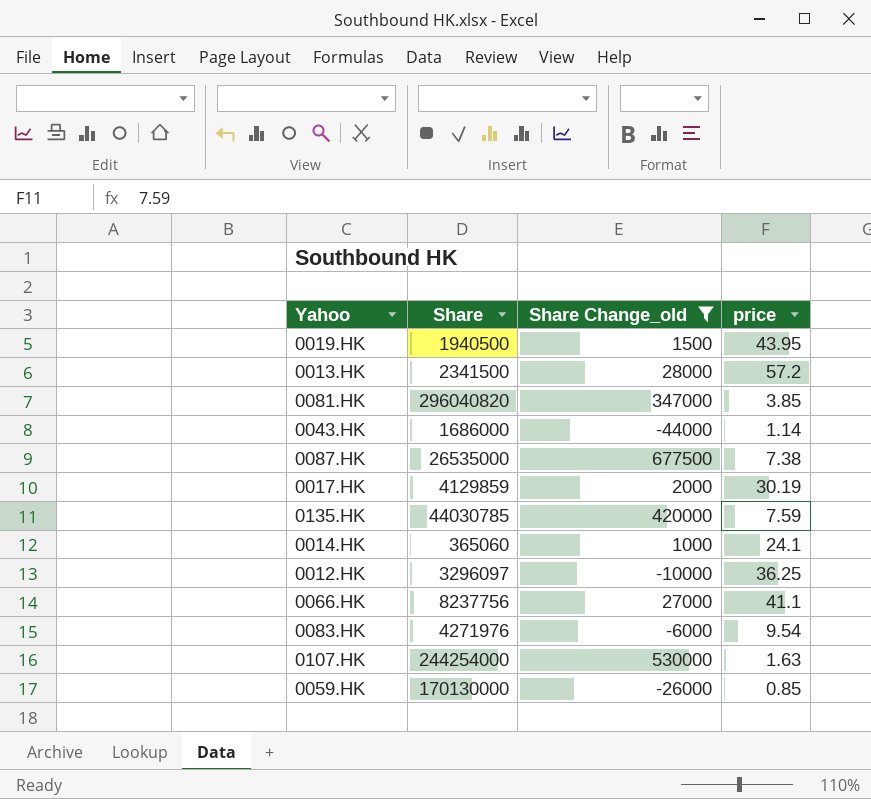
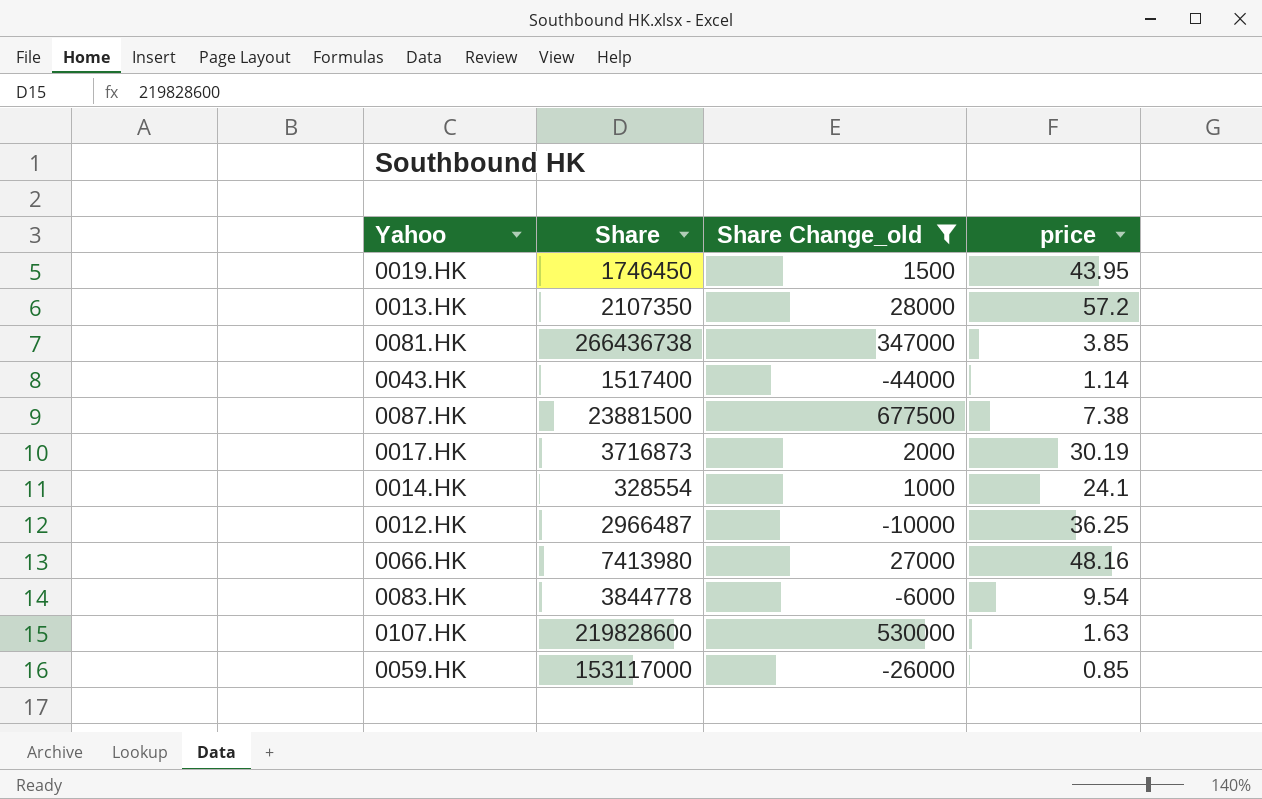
row 0135.HK: 44030785 | 420000 | 7.59 -> none
0019.HK | Share: 1940500 -> 1746450
0013.HK | Share: 2341500 -> 2107350
0081.HK | Share: 296040820 -> 266436738
0043.HK | Share: 1686000 -> 1517400
0087.HK | Share: 26535000 -> 23881500
0017.HK | Share: 4129859 -> 3716873
0014.HK | Share: 365060 -> 328554
0012.HK | Share: 3296097 -> 2966487
0066.HK | Share: 8237756 -> 7413980
0066.HK | price: 41.1 -> 48.16
0083.HK | Share: 4271976 -> 3844778
0107.HK | Share: 244254000 -> 219828600
0059.HK | Share: 170130000 -> 153117000

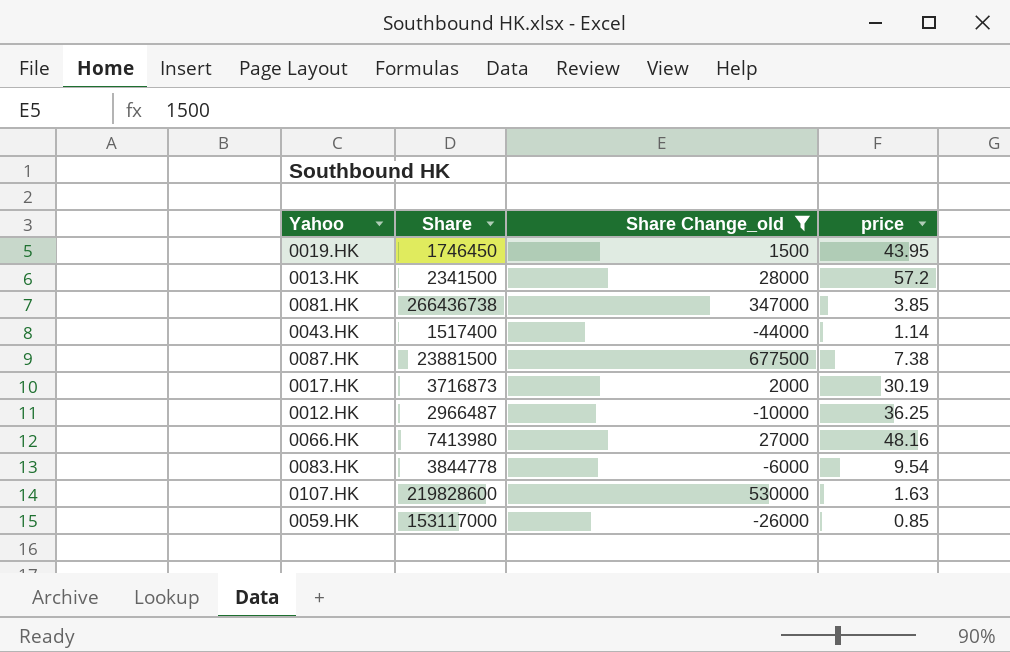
row 0014.HK: 328554 | 1000 | 24.1 -> none
0013.HK | Share: 2107350 -> 2341500

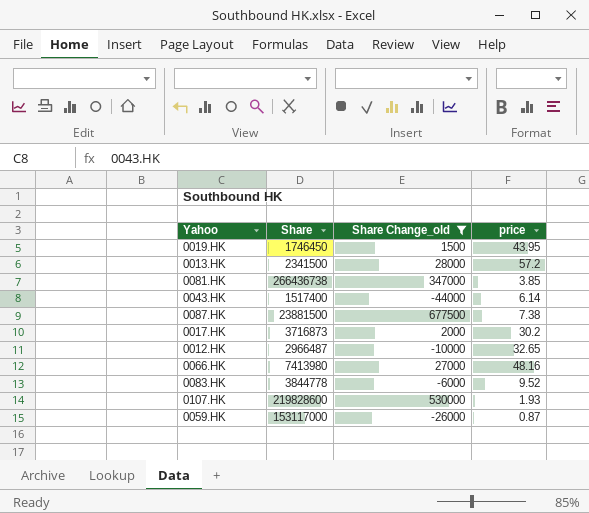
0043.HK | price: 1.14 -> 6.14
0017.HK | price: 30.19 -> 30.2
0012.HK | price: 36.25 -> 32.65
0083.HK | price: 9.54 -> 9.52
0107.HK | price: 1.63 -> 1.93
0059.HK | price: 0.85 -> 0.87

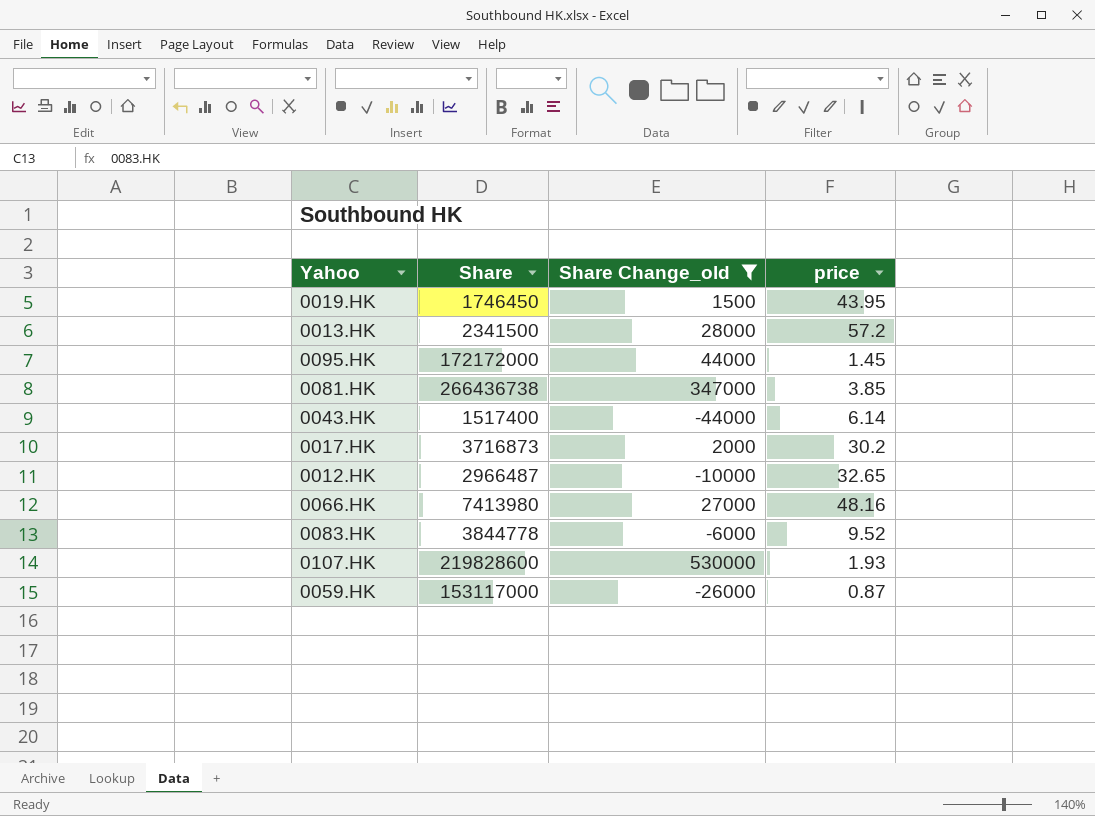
row 0087.HK: 23881500 | 677500 | 7.38 -> none
row 0095.HK: none -> 172172000 | 44000 | 1.45

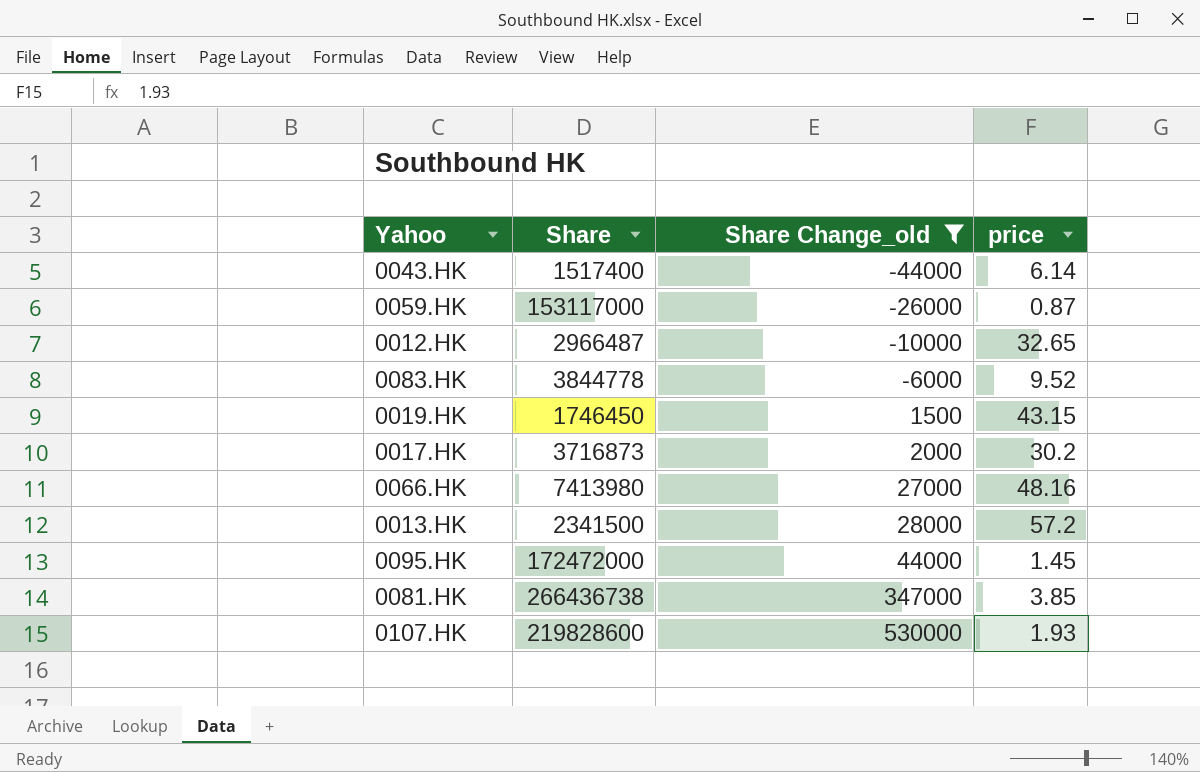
row order: none -> Share Change_old ascending
0019.HK | price: 43.95 -> 43.15
0095.HK | Share: 172172000 -> 172472000

